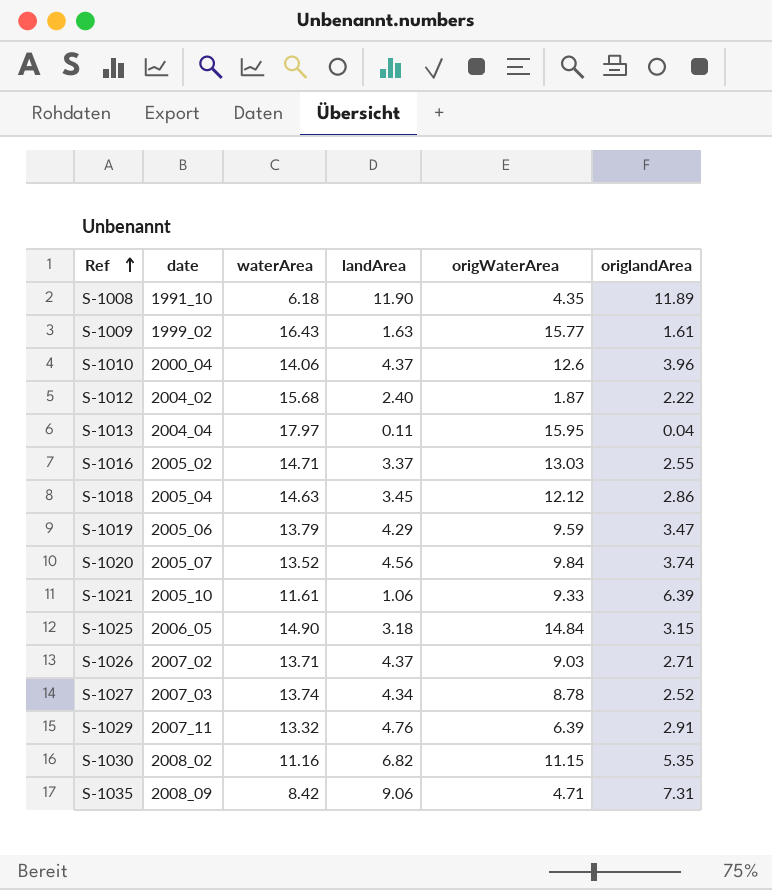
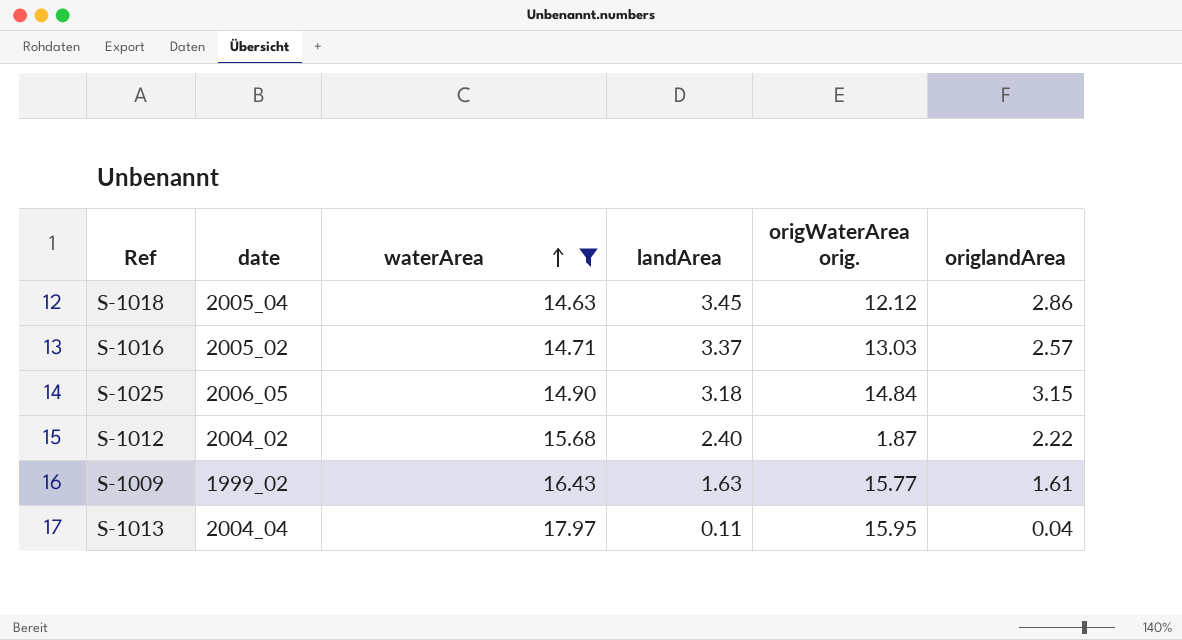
filter: none -> waterArea >= 14.63
row order: Ref ascending -> waterArea ascending
column name: origWaterArea -> origWaterArea orig.
S-1016 | origlandArea: 2.55 -> 2.57

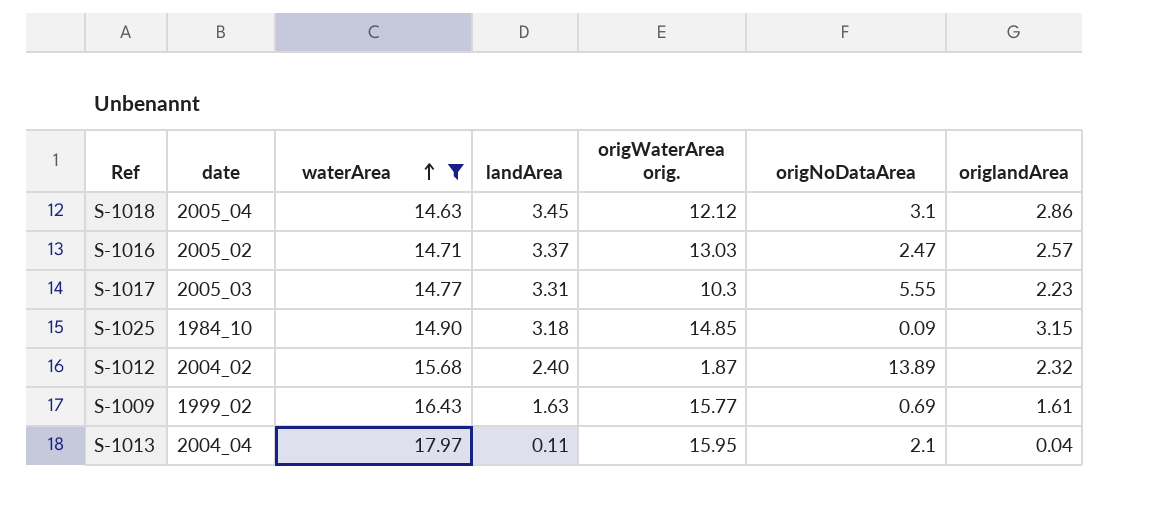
column origNoDataArea | position: none -> 6
row S-1017: none -> 2005_03 | 14.77 | 3.31 | 10.3 | 5.55 | 2.23
S-1025 | date: 2006_05 -> 1984_10
S-1025 | origWaterArea orig.: 14.84 -> 14.85
S-1012 | origlandArea: 2.22 -> 2.32

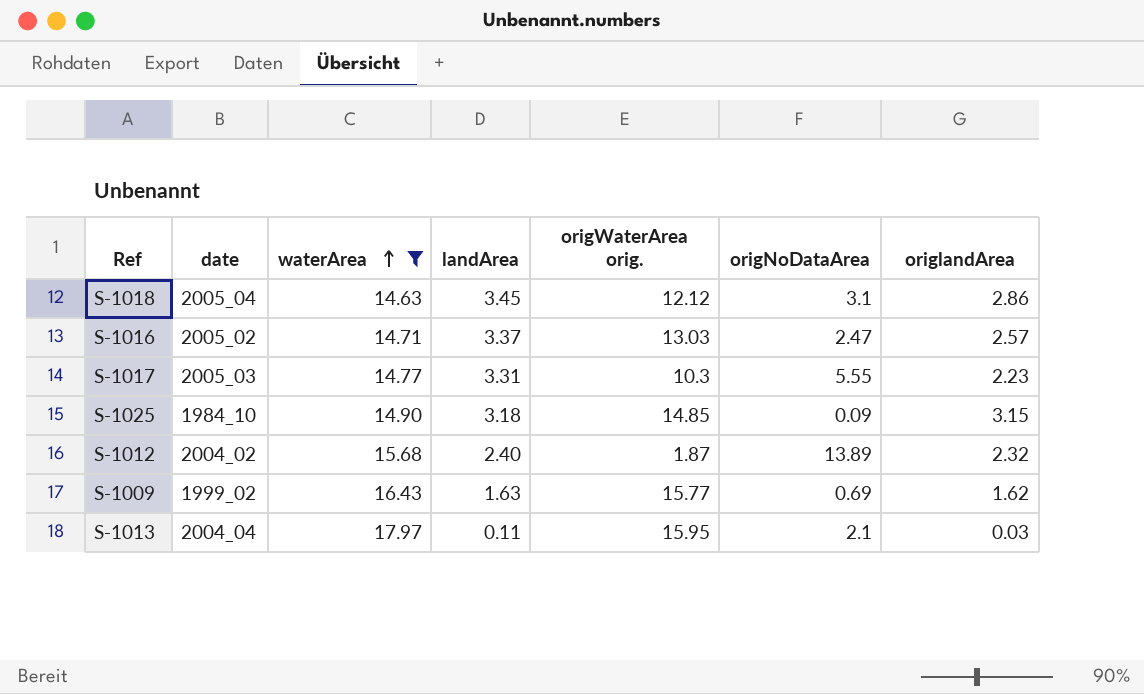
S-1009 | origlandArea: 1.61 -> 1.62
S-1013 | origlandArea: 0.04 -> 0.03

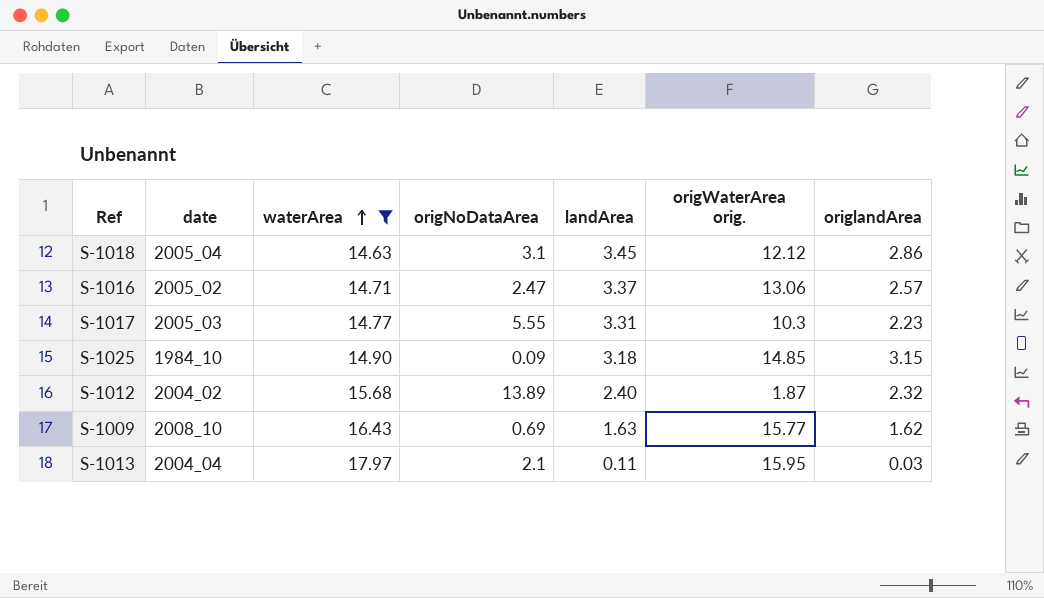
column origNoDataArea | position: 6 -> 4
S-1016 | origWaterArea orig.: 13.03 -> 13.06
S-1009 | date: 1999_02 -> 2008_10

